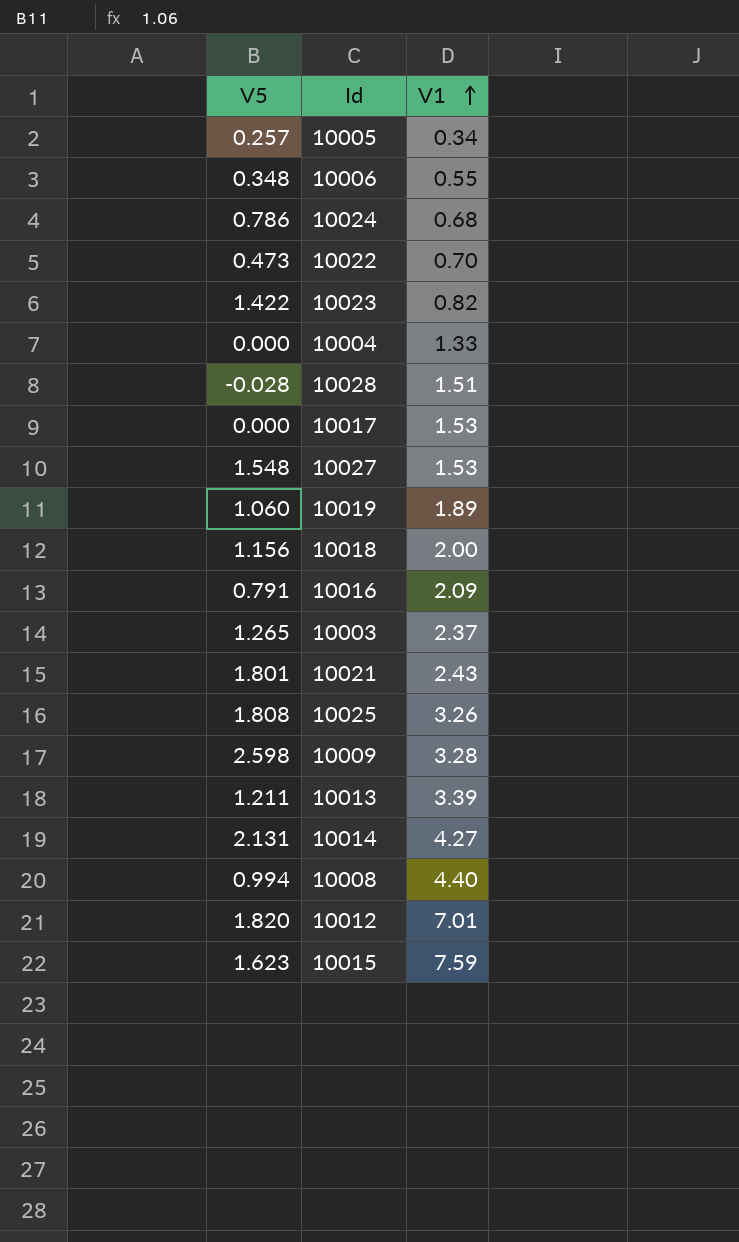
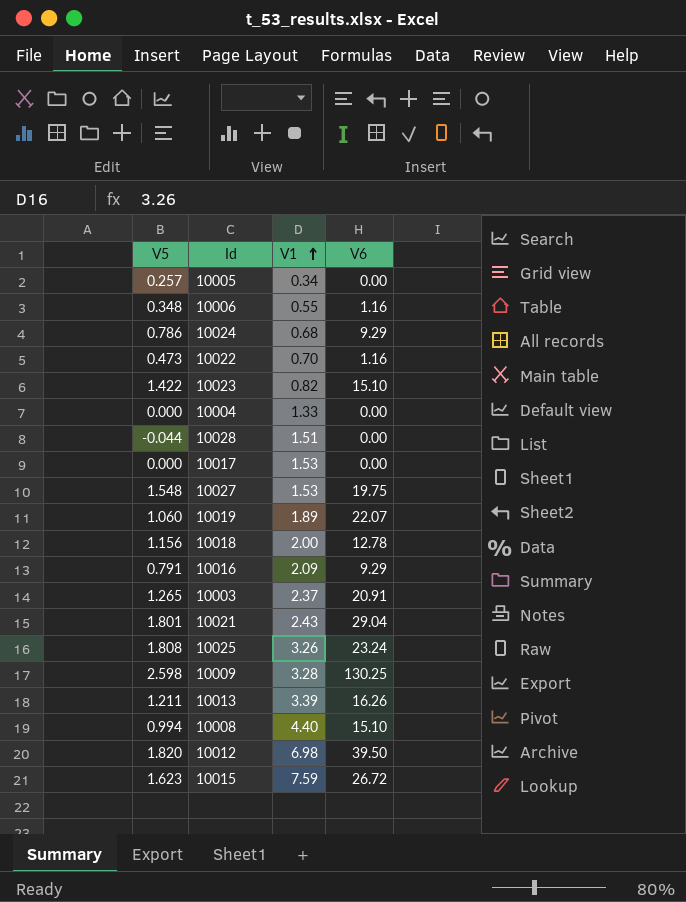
column V6 | position: none -> 4
row 10014: 2.131 | 4.27 -> none
10028 | V5: -0.028 -> -0.044
10012 | V1: 7.01 -> 6.98

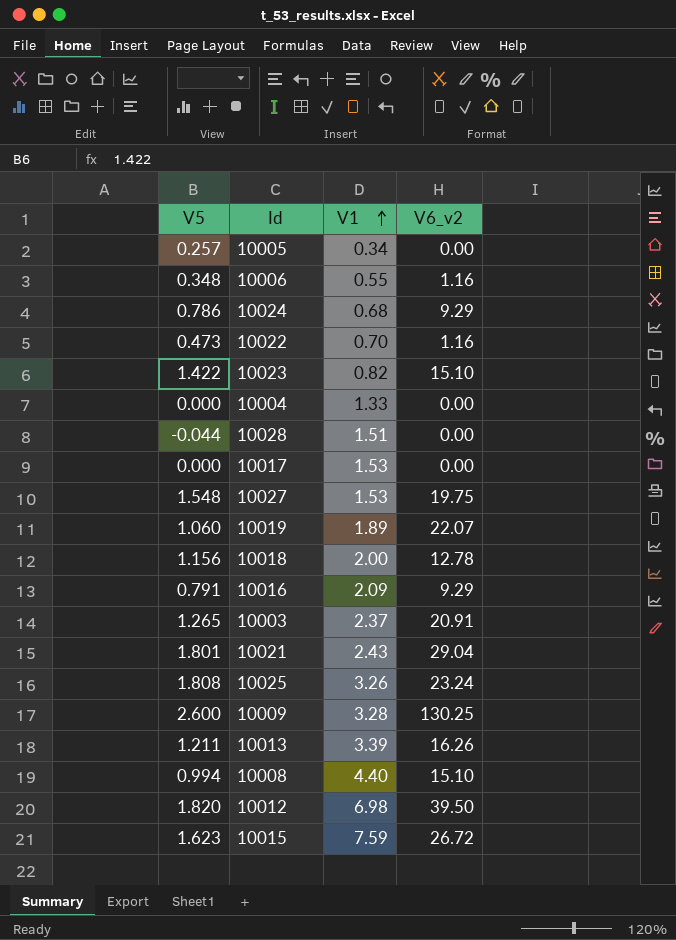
column name: V6 -> V6_v2
10009 | V5: 2.598 -> 2.600

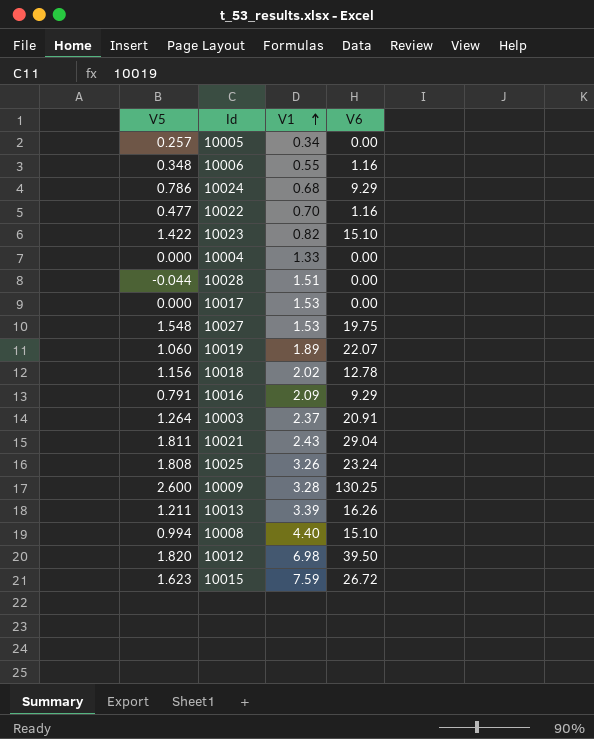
column name: V6_v2 -> V6
10022 | V5: 0.473 -> 0.477
10018 | V1: 2.00 -> 2.02
10003 | V5: 1.265 -> 1.264
10021 | V5: 1.801 -> 1.811

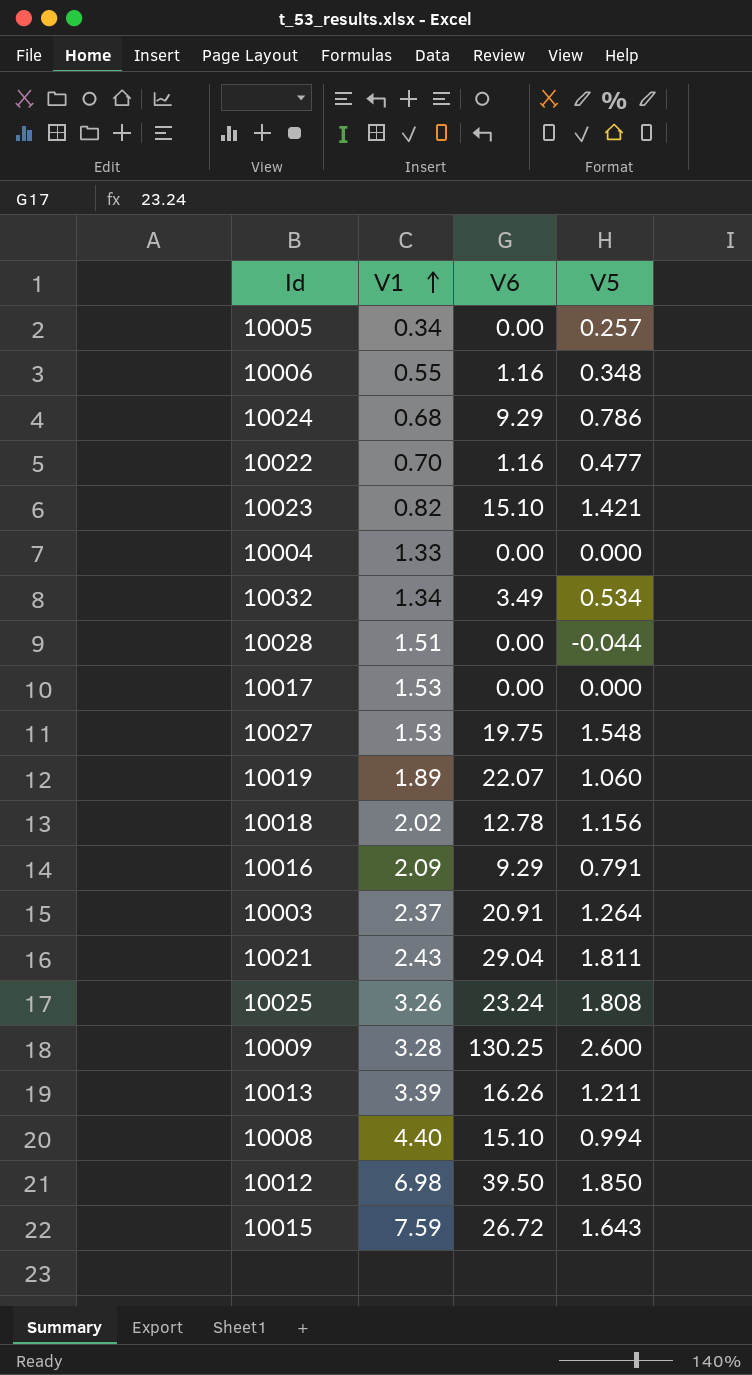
column V5 | position: 1 -> 4
10023 | V5: 1.422 -> 1.421
row 10032: none -> 1.34 | 3.49 | 0.534
10012 | V5: 1.820 -> 1.850
10015 | V5: 1.623 -> 1.643

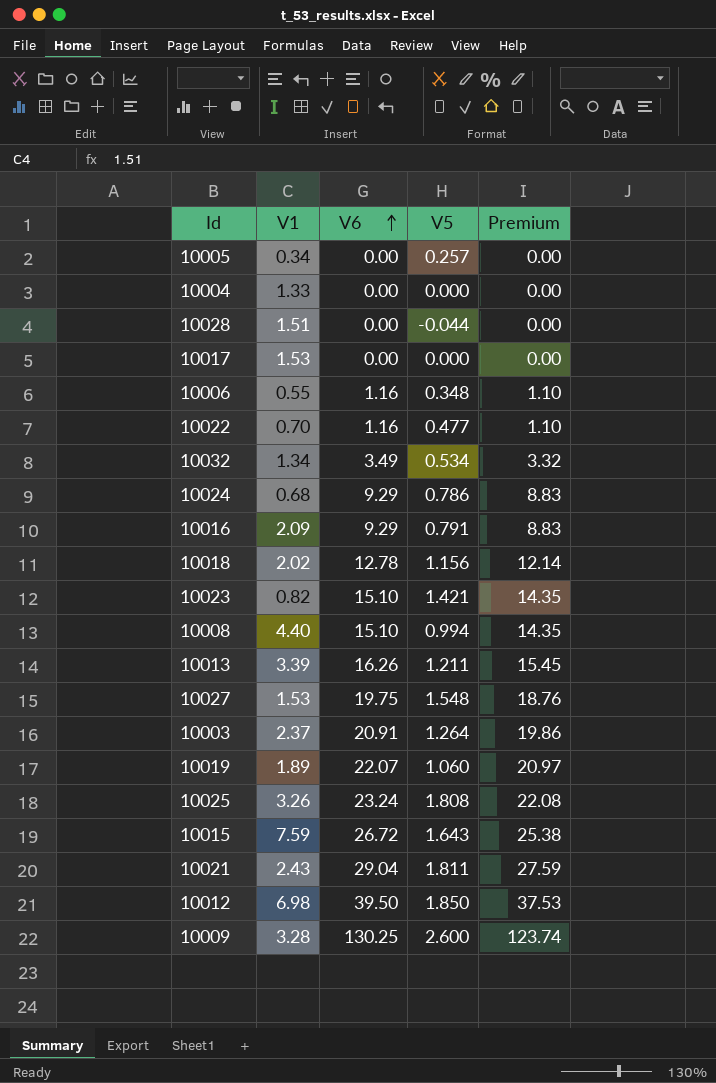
row order: V1 ascending -> V6 ascending
column Premium | formula: none -> [V6] * 0.95

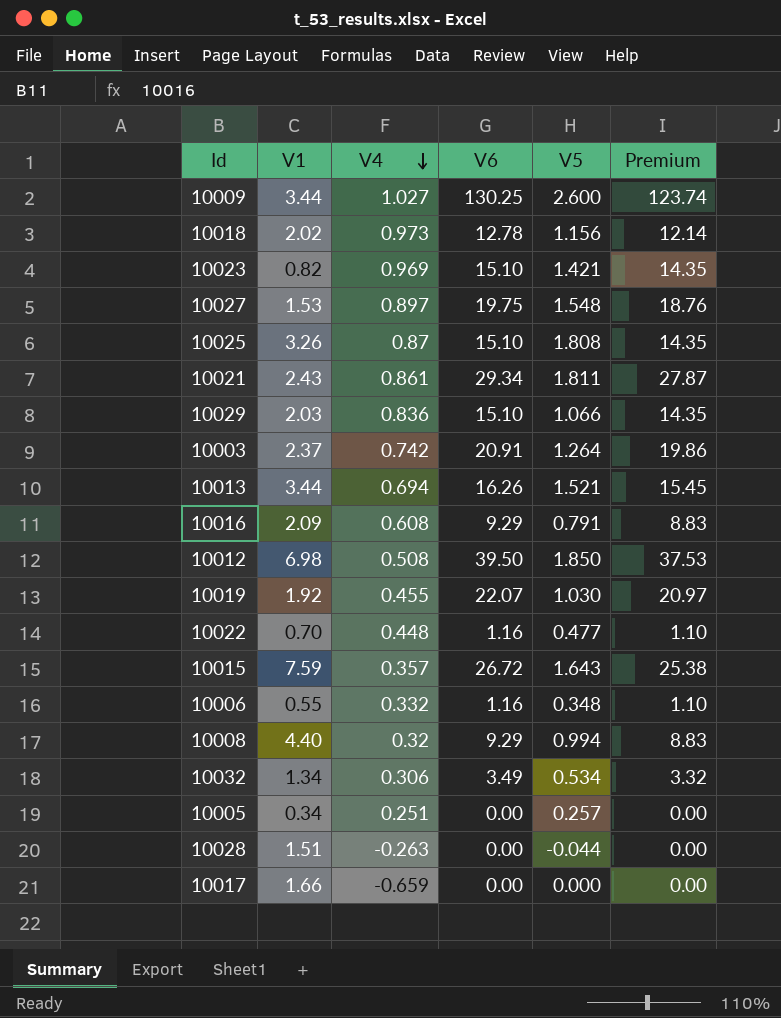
row order: V6 ascending -> V4 descending
column V4 | position: none -> 3
row 10004: 1.33 | 0.00 | 0.000 | 0.00 -> none
row 10024: 0.68 | 9.29 | 0.786 | 8.83 -> none
10009 | V1: 3.28 -> 3.44
10025 | V6: 23.24 -> 15.10
10025 | Premium: 22.08 -> 14.35
10021 | V6: 29.04 -> 29.34
10021 | Premium: 27.59 -> 27.87
row 10029: none -> 2.03 | 0.836 | 15.10 | 1.066 | 14.35
10013 | V1: 3.39 -> 3.44
10013 | V5: 1.211 -> 1.521
10019 | V1: 1.89 -> 1.92
10019 | V5: 1.060 -> 1.030
10008 | V6: 15.10 -> 9.29
10008 | Premium: 14.35 -> 8.83
10017 | V1: 1.53 -> 1.66

